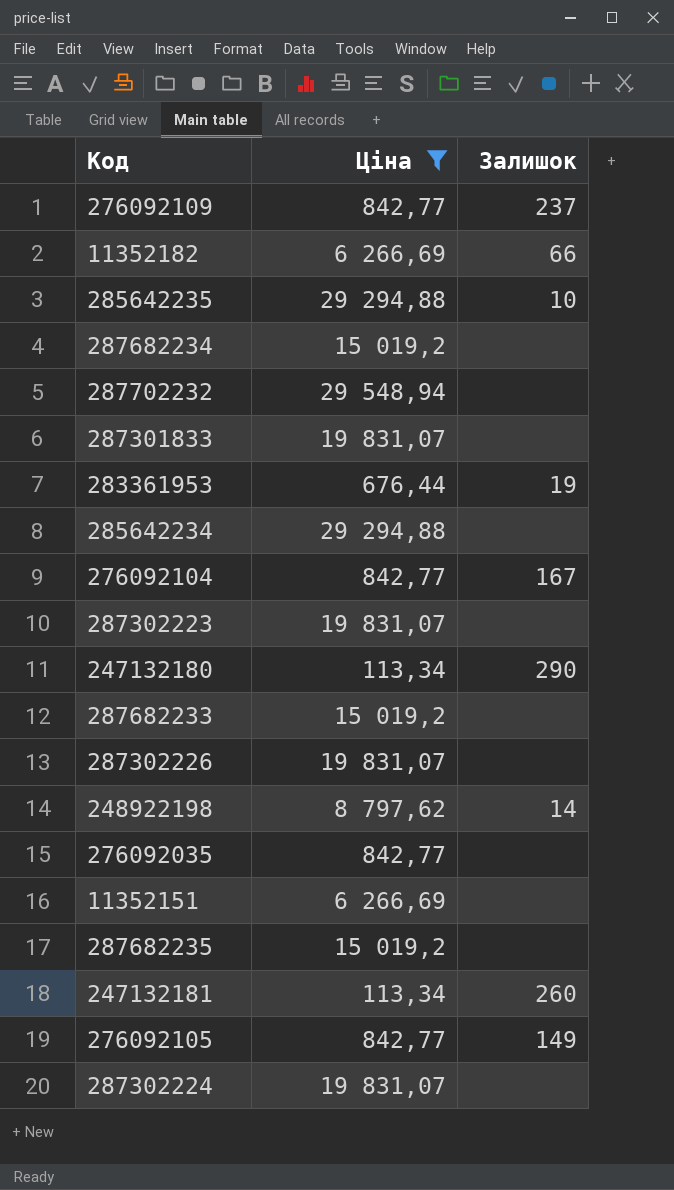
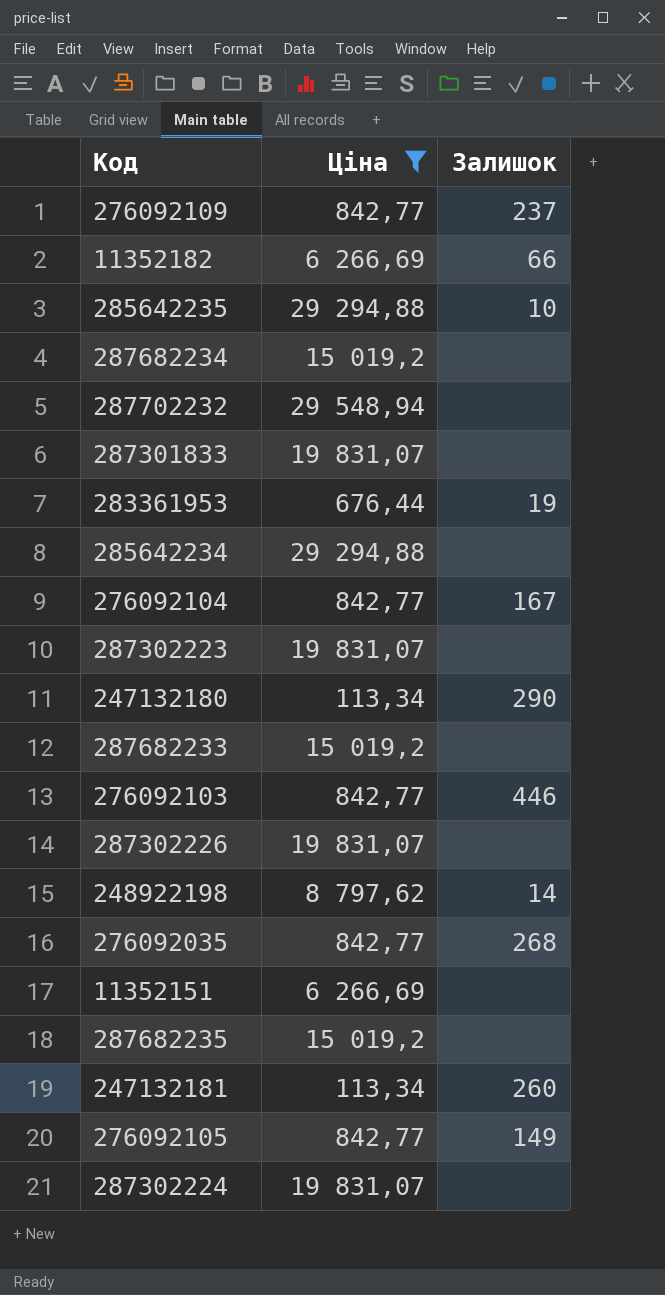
row 276092103: none -> 842,77 | 446
276092035 | Залишок: none -> 268

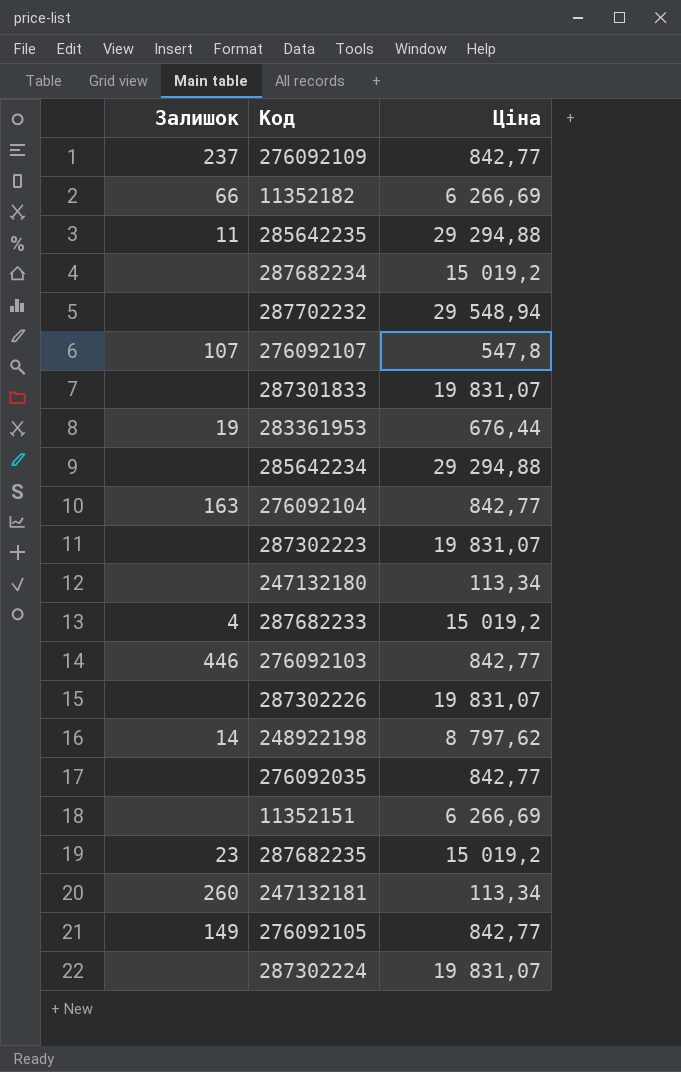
filter: Ціна != 547,8 -> none
column Залишок | position: 3 -> 1
285642235 | Залишок: 10 -> 11
276092104 | Залишок: 167 -> 163
247132180 | Залишок: 290 -> none
287682233 | Залишок: none -> 4
276092035 | Залишок: 268 -> none
287682235 | Залишок: none -> 23

